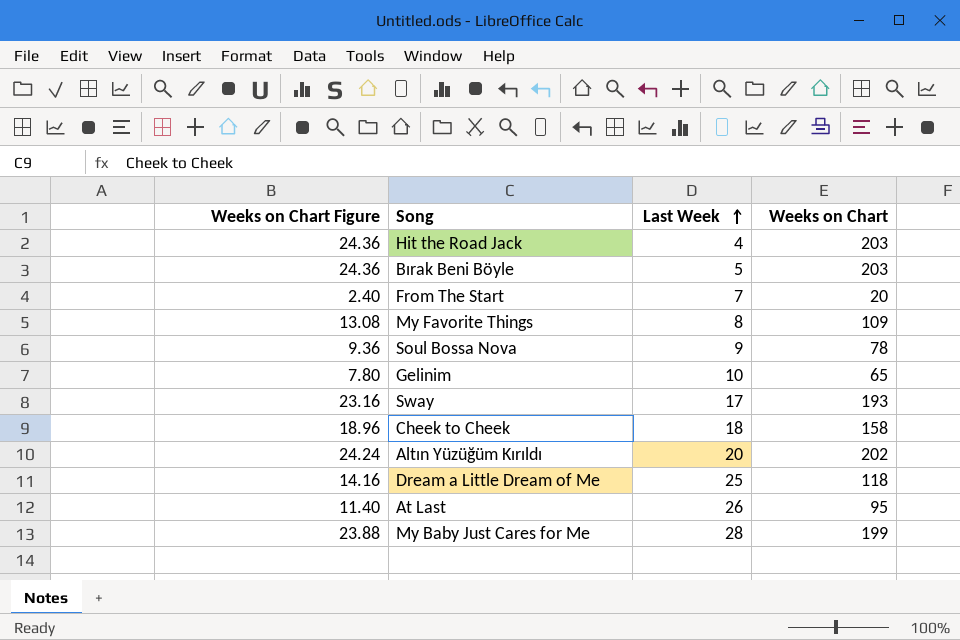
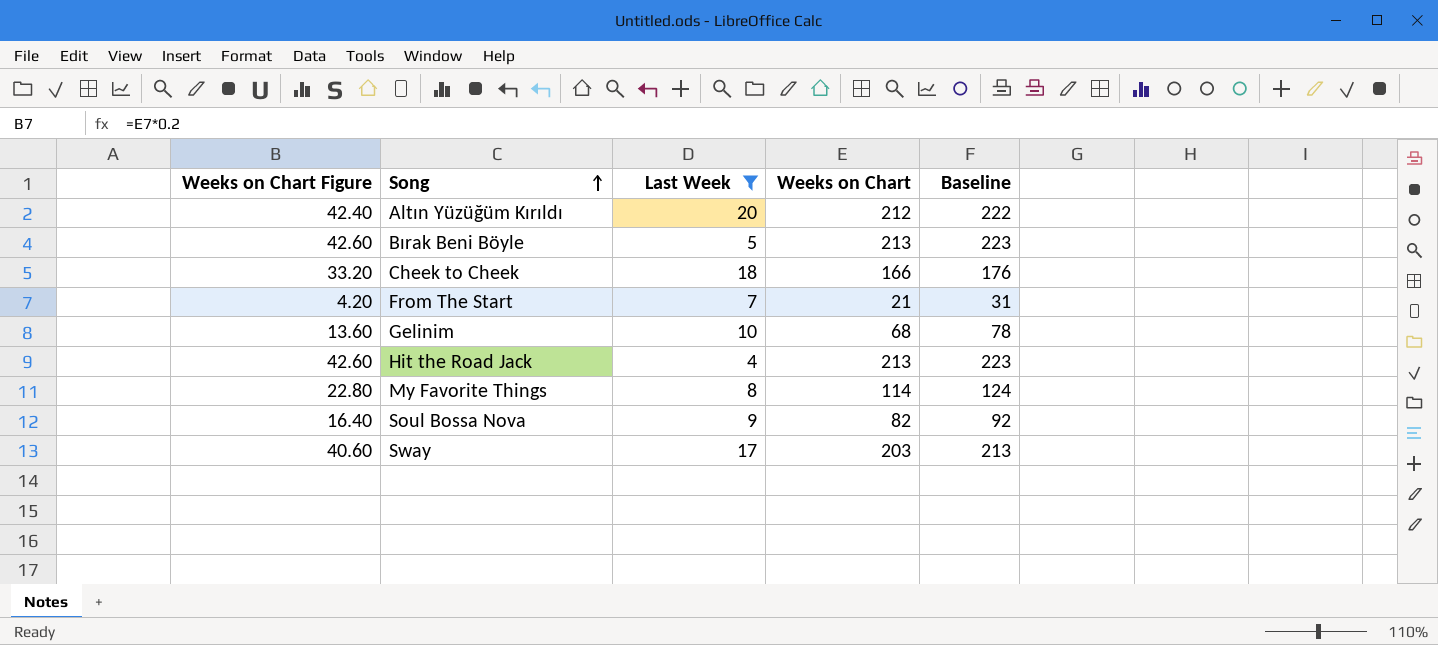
filter: none -> Last Week <= 20
row order: Last Week ascending -> Song ascending
column Weeks on Chart Figure | formula: [Weeks on Chart] * 0.12 -> [Weeks on Chart] * 0.2
column Baseline | formula: none -> [Weeks on Chart] + 10
Altın Yüzüğüm Kırıldı | Weeks on Chart: 202 -> 212
Bırak Beni Böyle | Weeks on Chart: 203 -> 213
Cheek to Cheek | Weeks on Chart: 158 -> 166
From The Start | Weeks on Chart: 20 -> 21
Gelinim | Weeks on Chart: 65 -> 68
Hit the Road Jack | Weeks on Chart: 203 -> 213
My Favorite Things | Weeks on Chart: 109 -> 114
Soul Bossa Nova | Weeks on Chart: 78 -> 82
Sway | Weeks on Chart: 193 -> 203

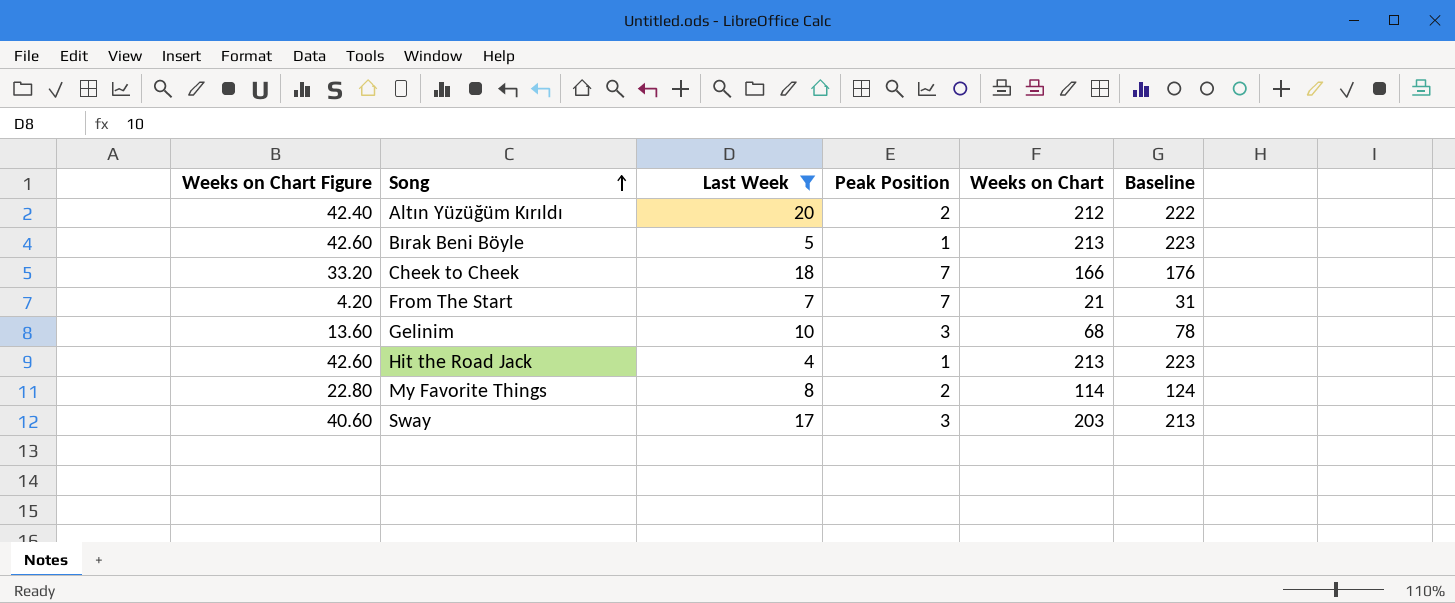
column Peak Position | position: none -> 4
row Soul Bossa Nova: 16.40 | 9 | 82 | 92 -> none

